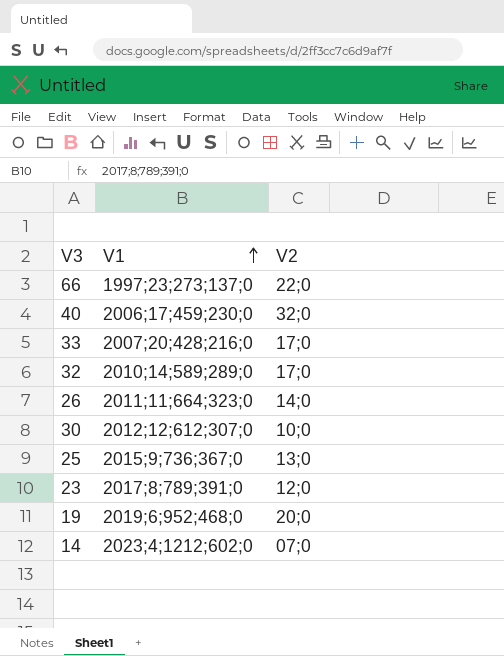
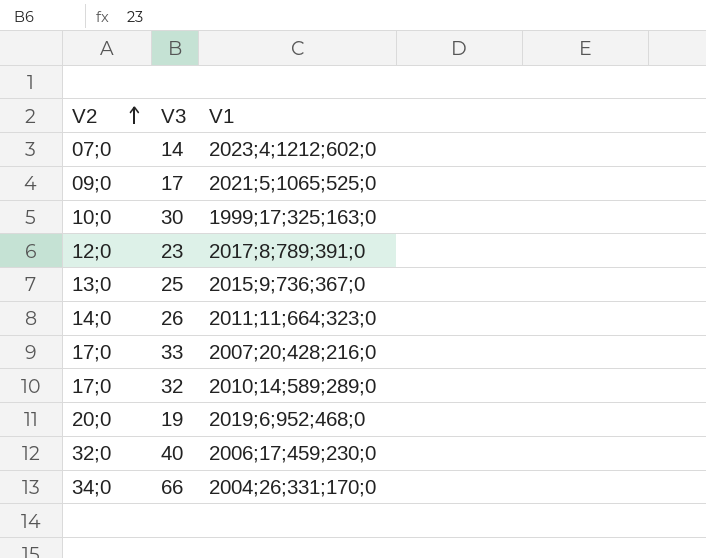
row order: V1 ascending -> V2 ascending
column V2 | position: 3 -> 1
row 17: none -> 09;0 | 2021;5;1065;525;0
30 | V1: 2012;12;612;307;0 -> 1999;17;325;163;0
66 | V2: 22;0 -> 34;0
66 | V1: 1997;23;273;137;0 -> 2004;26;331;170;0

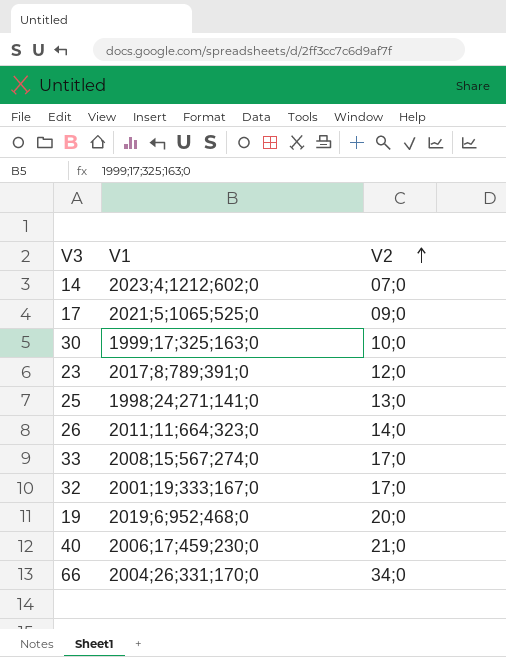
column V2 | position: 1 -> 3
25 | V1: 2015;9;736;367;0 -> 1998;24;271;141;0
33 | V1: 2007;20;428;216;0 -> 2008;15;567;274;0
32 | V1: 2010;14;589;289;0 -> 2001;19;333;167;0
40 | V2: 32;0 -> 21;0

